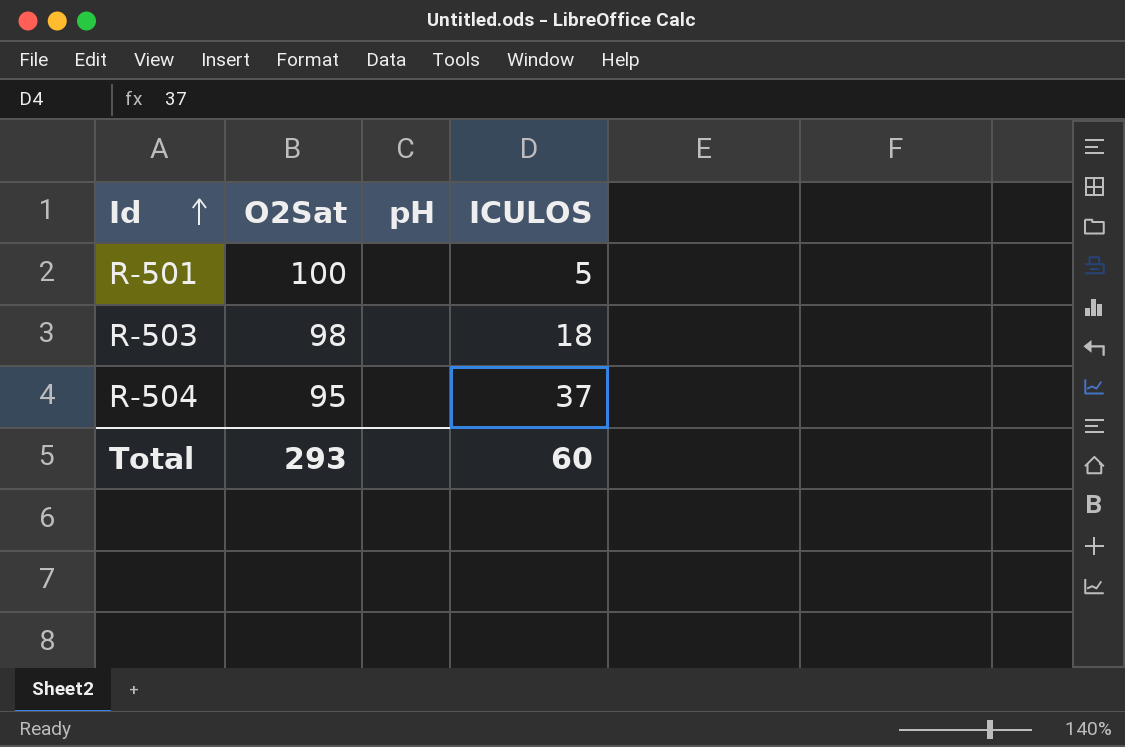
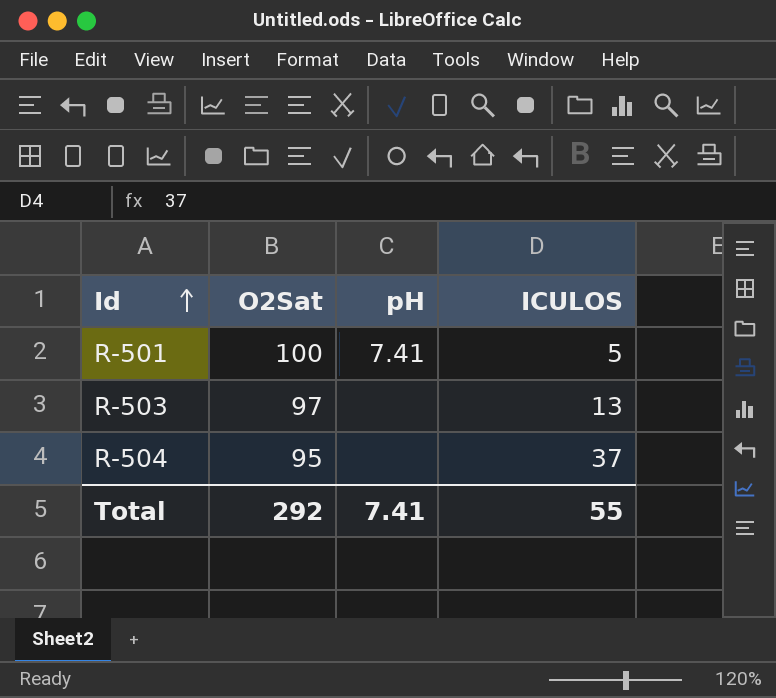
R-501 | pH: none -> 7.41
R-503 | O2Sat: 98 -> 97
R-503 | ICULOS: 18 -> 13
Total | O2Sat: 293 -> 292
Total | pH: none -> 7.41
Total | ICULOS: 60 -> 55

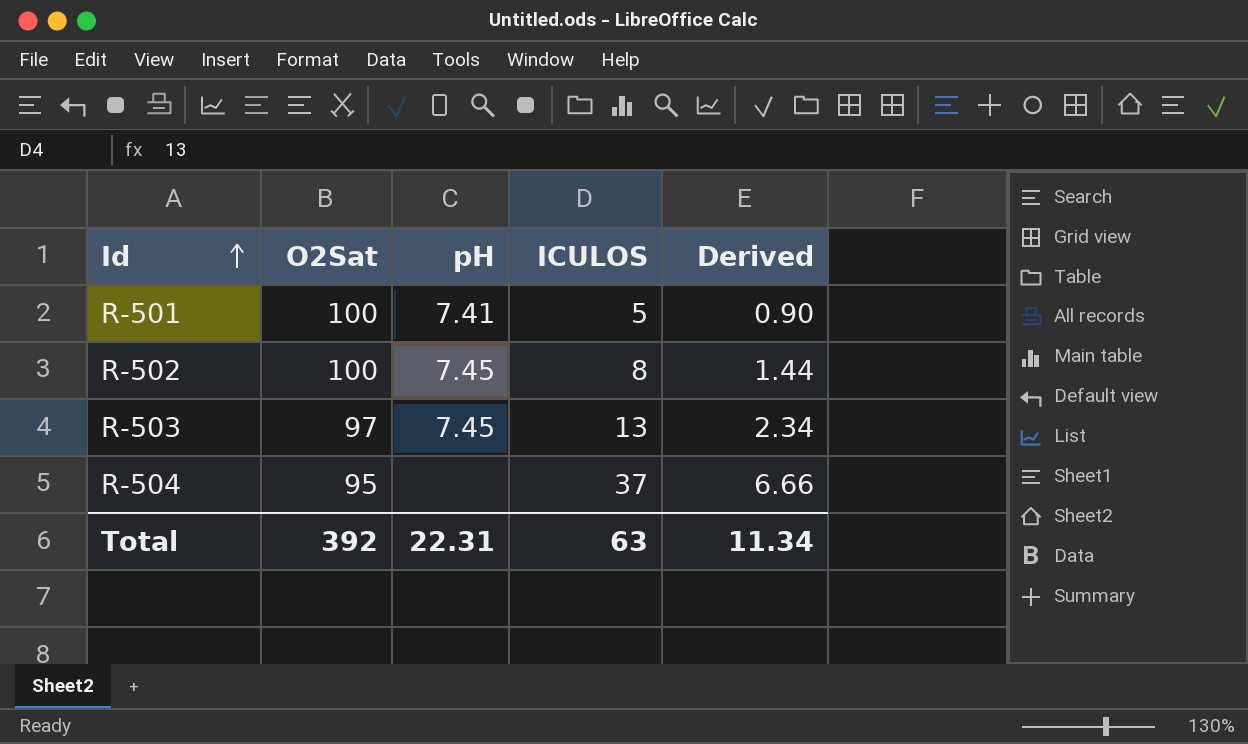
column Derived | formula: none -> [ICULOS] * 0.18
row R-502: none -> 100 | 7.45 | 8 | 1.44
R-503 | pH: none -> 7.45
Total | O2Sat: 292 -> 392
Total | pH: 7.41 -> 22.31
Total | ICULOS: 55 -> 63

